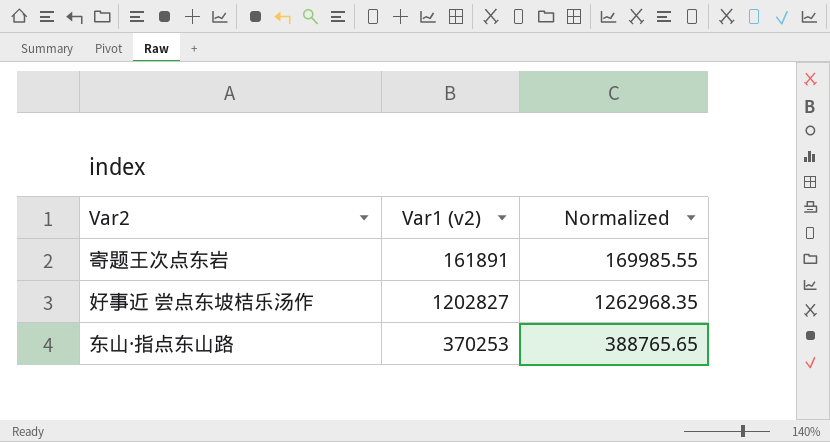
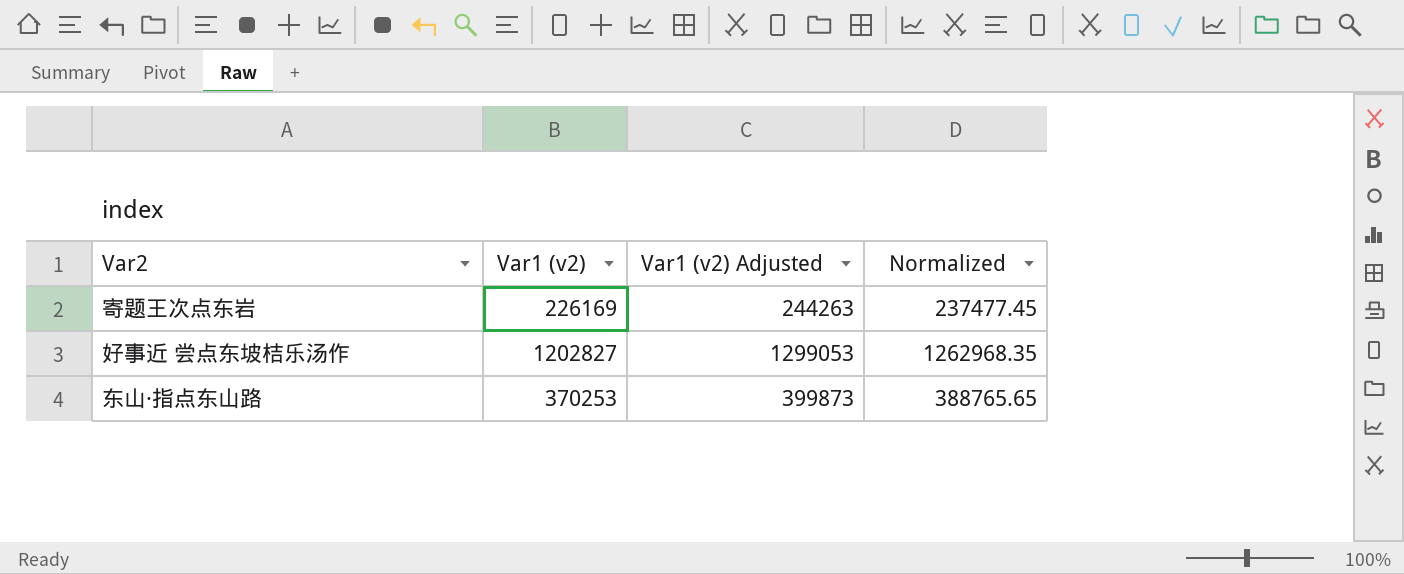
column Var1 (v2) Adjusted | formula: none -> [Var1 (v2)] * 1.08
寄题王次点东岩 | Var1 (v2): 161891 -> 226169
寄题王次点东岩 | Normalized: 169985.55 -> 237477.45

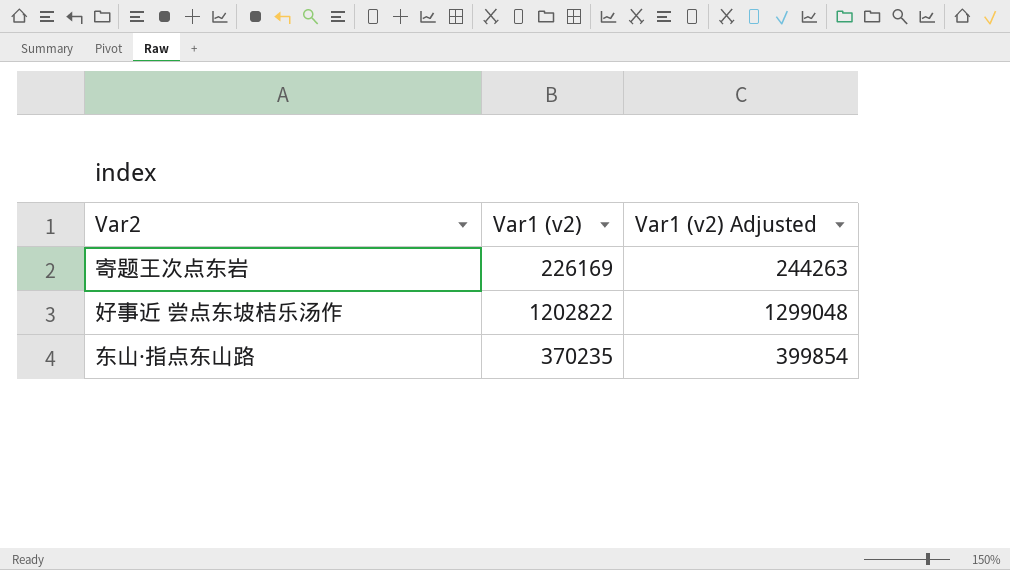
column Normalized | formula: [Var1 (v2)] * 1.05 -> none
好事近 尝点东坡桔乐汤作 | Var1 (v2): 1202827 -> 1202822
好事近 尝点东坡桔乐汤作 | Var1 (v2) Adjusted: 1299053 -> 1299048
东山·指点东山路 | Var1 (v2): 370253 -> 370235
东山·指点东山路 | Var1 (v2) Adjusted: 399873 -> 399854

